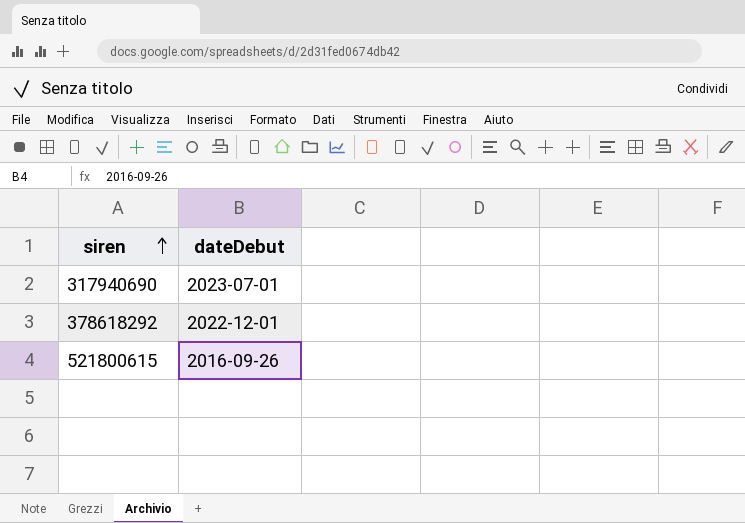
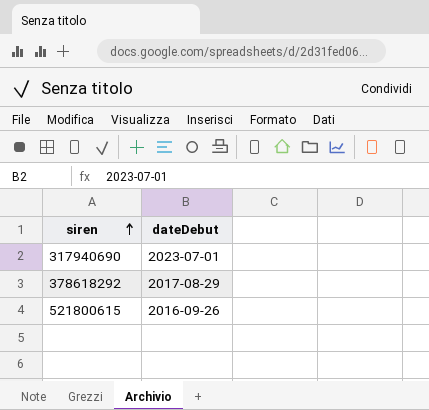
378618292 | dateDebut: 2022-12-01 -> 2017-08-29

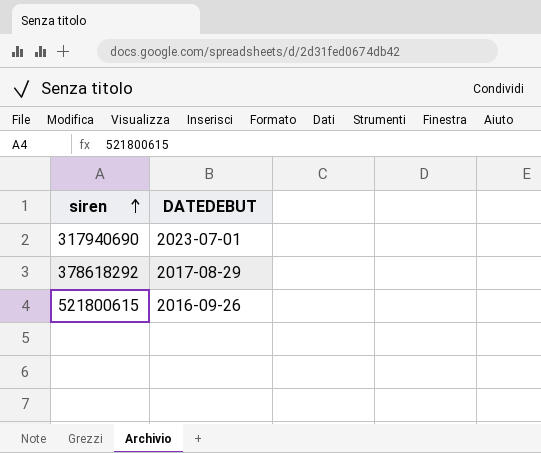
column name: dateDebut -> DATEDEBUT

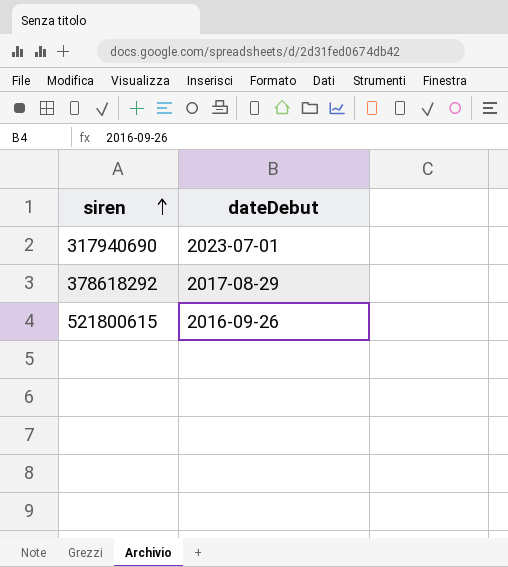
column name: DATEDEBUT -> dateDebut

